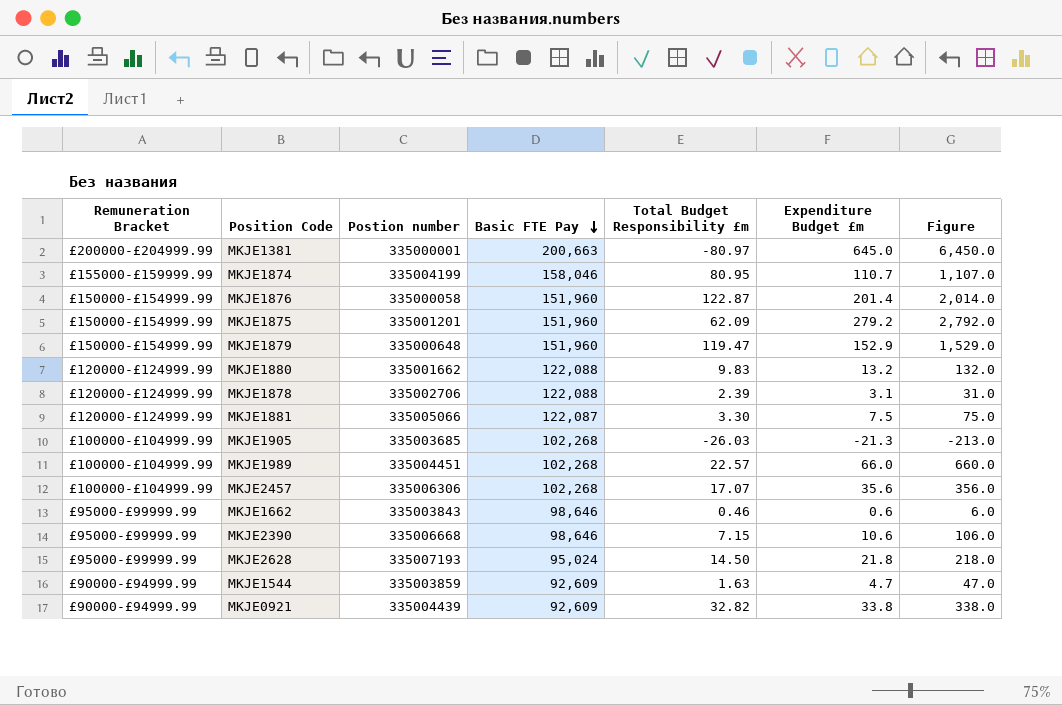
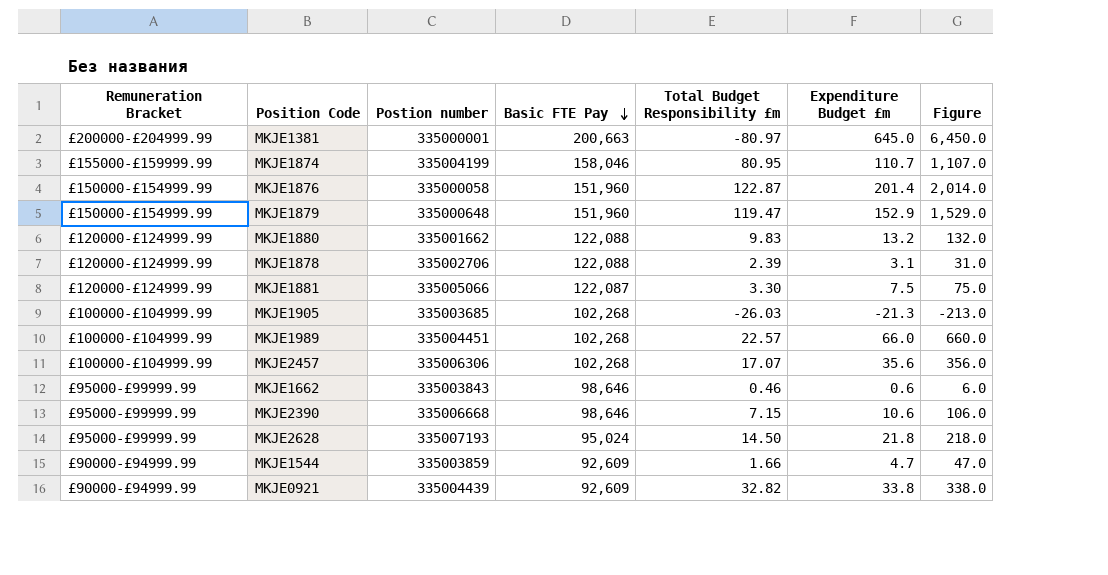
row MKJE1875: £150000-£154999.99 | 335001201 | 151,960 | 62.09 | 279.2 | 2,792.0 -> none
MKJE1544 | Total Budget Responsibility £m: 1.63 -> 1.66

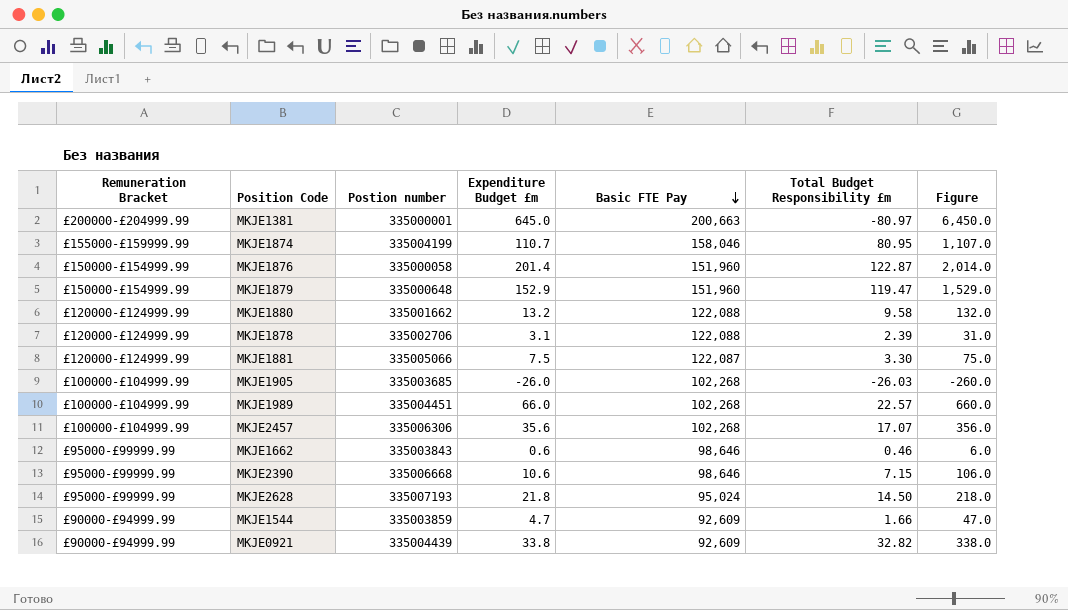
column Expenditure Budget £m | position: 6 -> 4
MKJE1880 | Total Budget Responsibility £m: 9.83 -> 9.58
MKJE1905 | Expenditure Budget £m: -21.3 -> -26.0
MKJE1905 | Figure: -213.0 -> -260.0

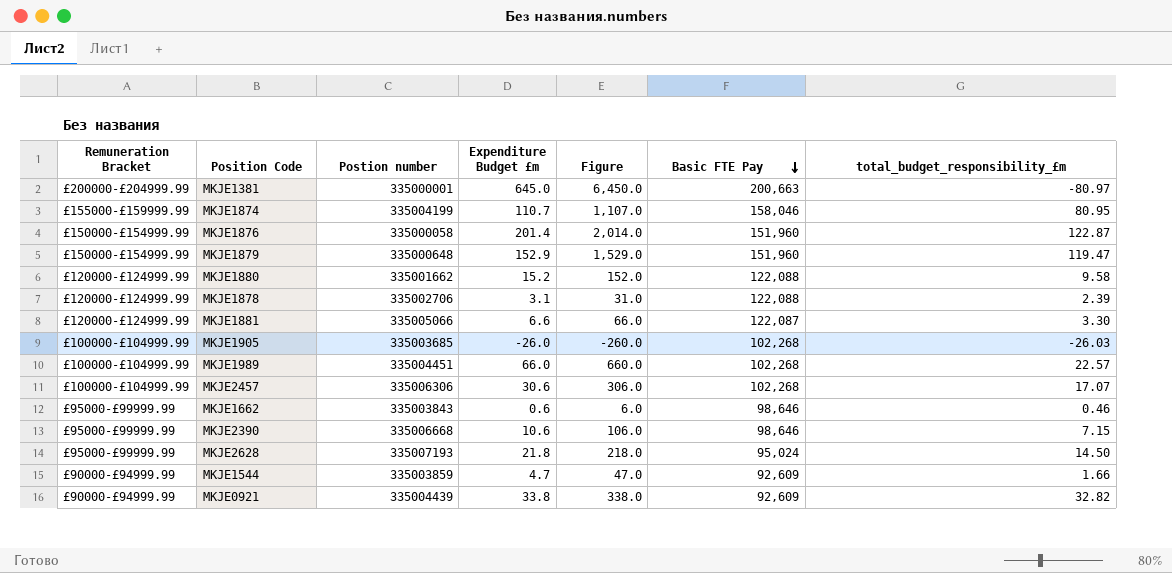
column Figure | position: 7 -> 5
column name: Total Budget Responsibility £m -> total_budget_responsibility_£m
MKJE1880 | Expenditure Budget £m: 13.2 -> 15.2
MKJE1880 | Figure: 132.0 -> 152.0
MKJE1881 | Expenditure Budget £m: 7.5 -> 6.6
MKJE1881 | Figure: 75.0 -> 66.0
MKJE2457 | Expenditure Budget £m: 35.6 -> 30.6
MKJE2457 | Figure: 356.0 -> 306.0

